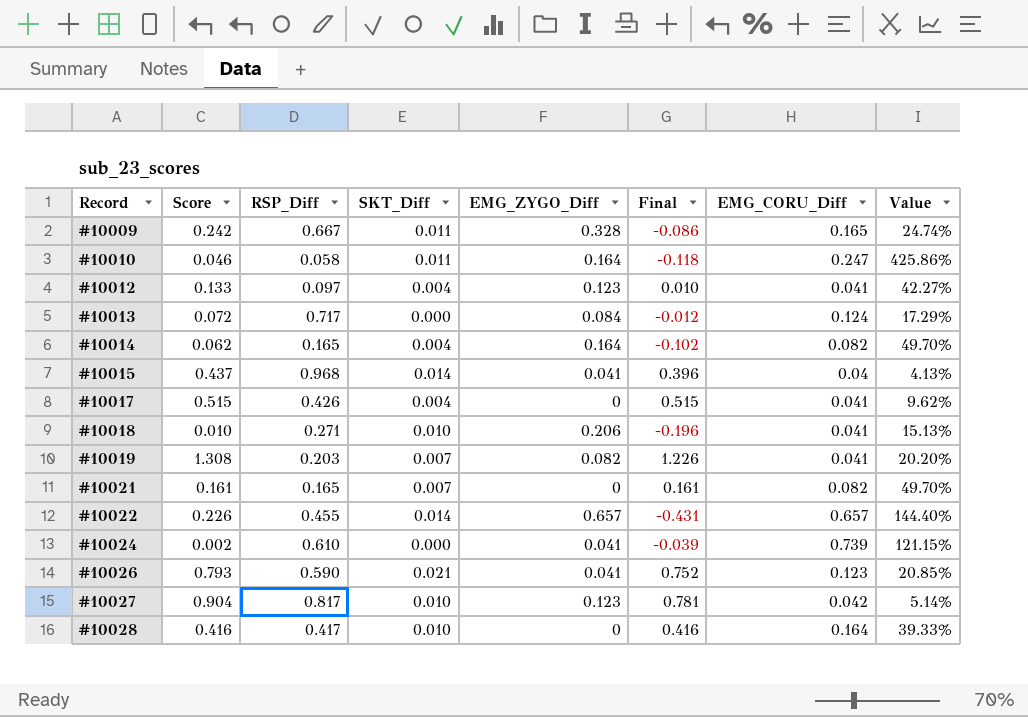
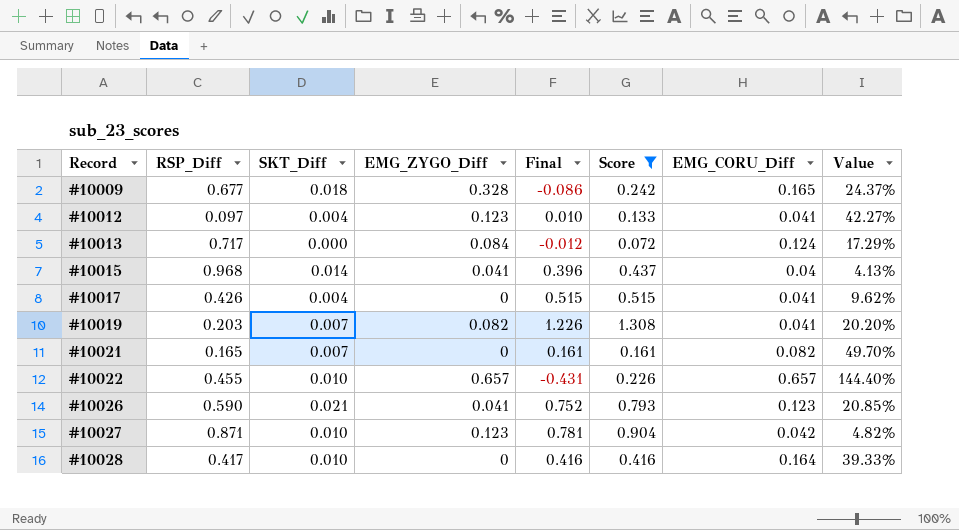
filter: none -> Score >= 0.072
column Score | position: 2 -> 6
#10009 | RSP_Diff: 0.667 -> 0.677
#10009 | SKT_Diff: 0.011 -> 0.018
#10009 | Value: 24.74% -> 24.37%
#10022 | SKT_Diff: 0.014 -> 0.010
#10027 | RSP_Diff: 0.817 -> 0.871
#10027 | Value: 5.14% -> 4.82%

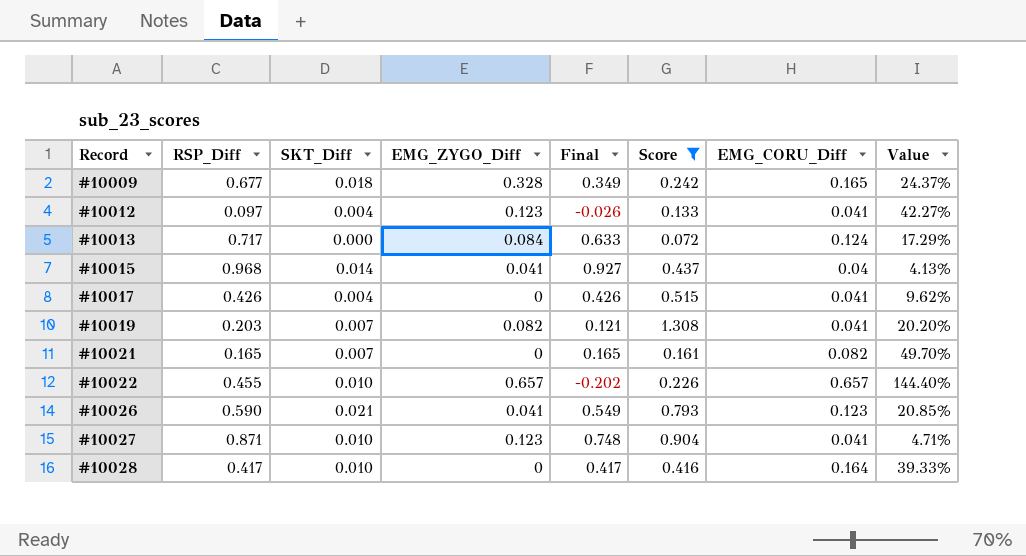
column Final | formula: [Score] - [EMG_ZYGO_Diff] -> [RSP_Diff] - [EMG_ZYGO_Diff]
#10027 | EMG_CORU_Diff: 0.042 -> 0.041
#10027 | Value: 4.82% -> 4.71%

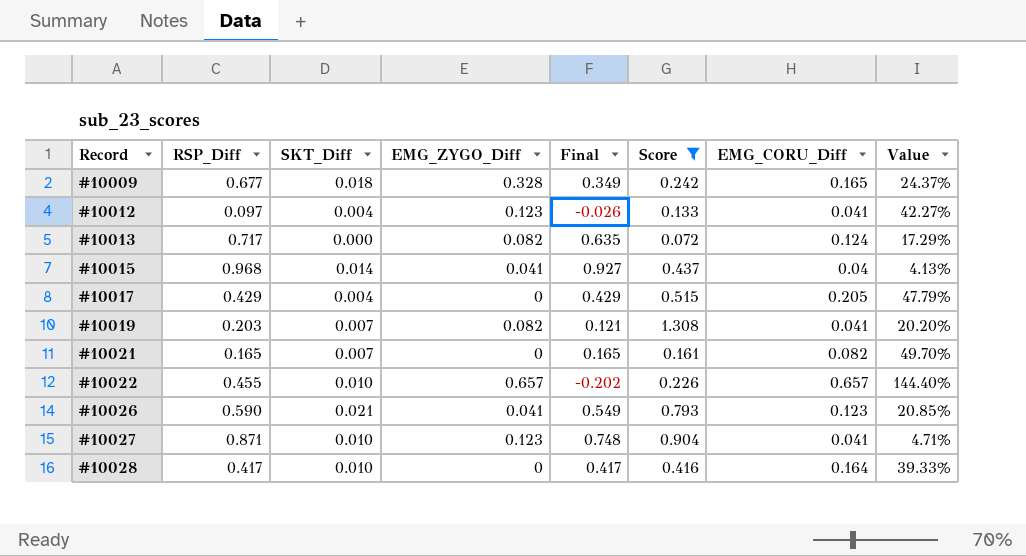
#10013 | EMG_ZYGO_Diff: 0.084 -> 0.082
#10013 | Final: 0.633 -> 0.635
#10017 | RSP_Diff: 0.426 -> 0.429
#10017 | Final: 0.426 -> 0.429
#10017 | EMG_CORU_Diff: 0.041 -> 0.205
#10017 | Value: 9.62% -> 47.79%

